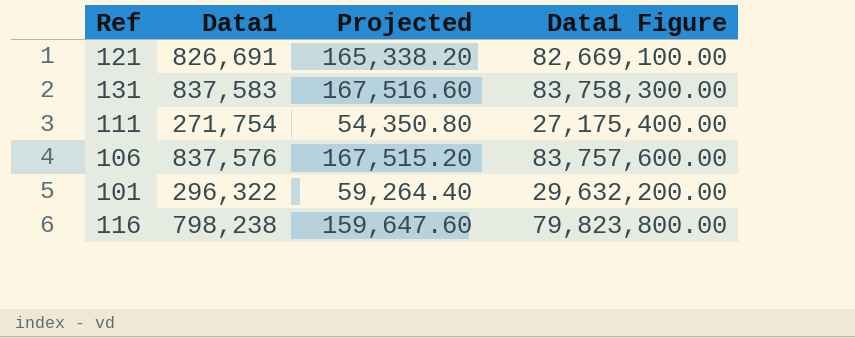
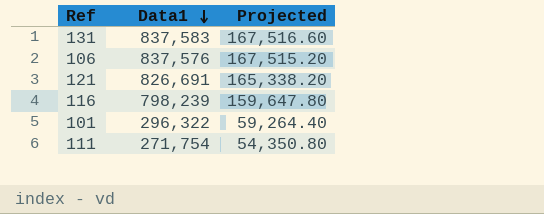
row order: none -> Data1 descending
column Data1 Figure | formula: [Data1] * 100 -> none
116 | Data1: 798,238 -> 798,239
116 | Projected: 159,647.60 -> 159,647.80

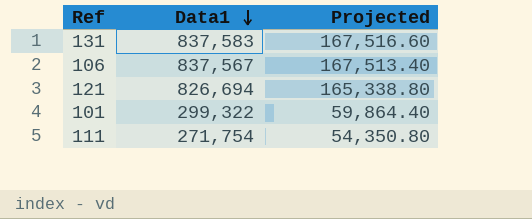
row 116: 798,239 | 159,647.80 -> none
106 | Data1: 837,576 -> 837,567
106 | Projected: 167,515.20 -> 167,513.40
121 | Data1: 826,691 -> 826,694
121 | Projected: 165,338.20 -> 165,338.80
101 | Data1: 296,322 -> 299,322
101 | Projected: 59,264.40 -> 59,864.40

